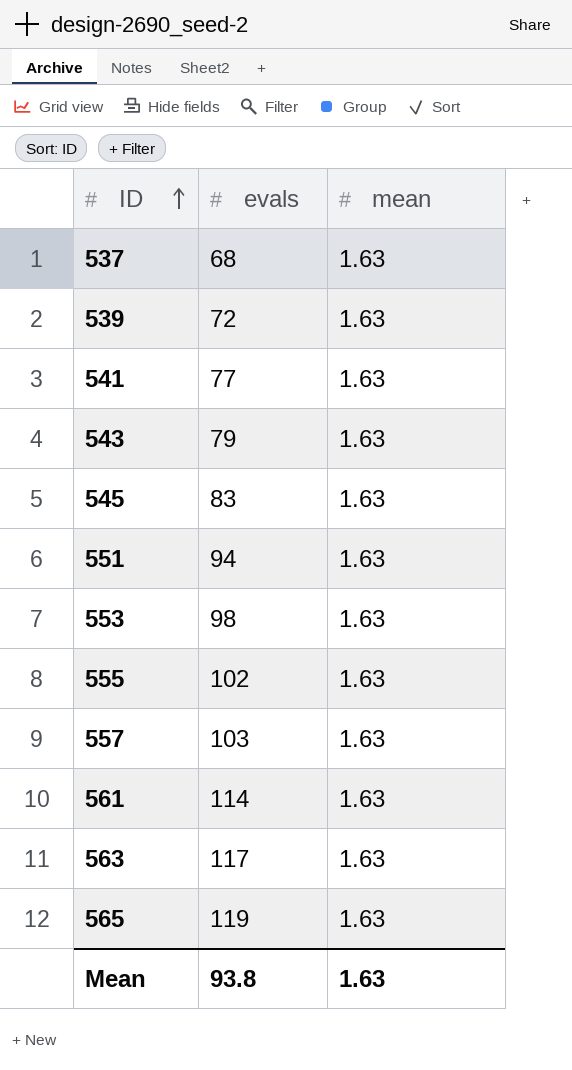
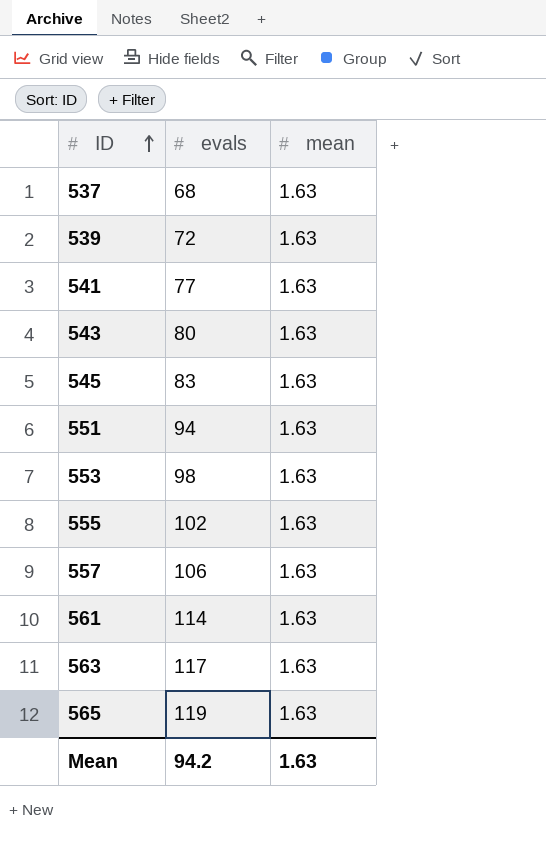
543 | evals: 79 -> 80
557 | evals: 103 -> 106
Mean | evals: 93.8 -> 94.2

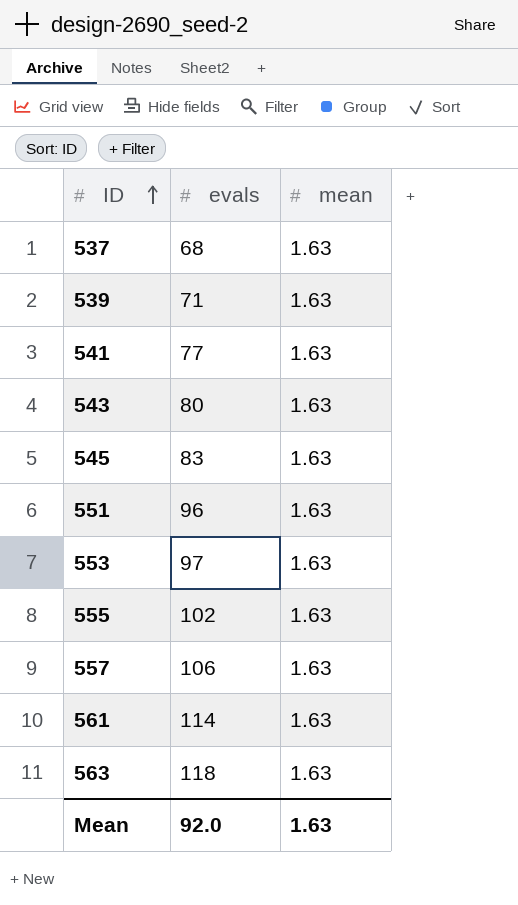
row 565: 119 | 1.63 -> none
539 | evals: 72 -> 71
551 | evals: 94 -> 96
553 | evals: 98 -> 97
563 | evals: 117 -> 118
Mean | evals: 94.2 -> 92.0

